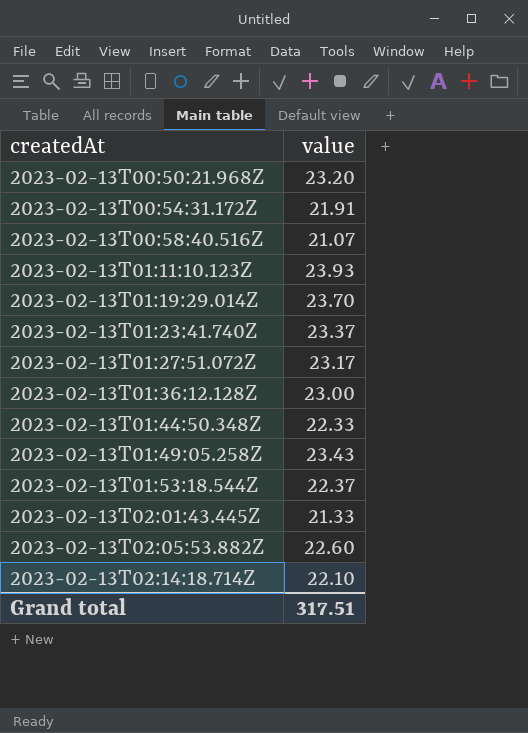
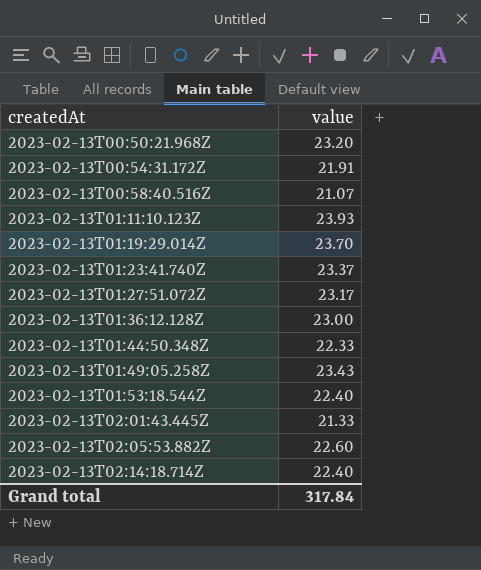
2023-02-13T01:53:18.544Z | value: 22.37 -> 22.40
2023-02-13T02:14:18.714Z | value: 22.10 -> 22.40
Grand total | value: 317.51 -> 317.84

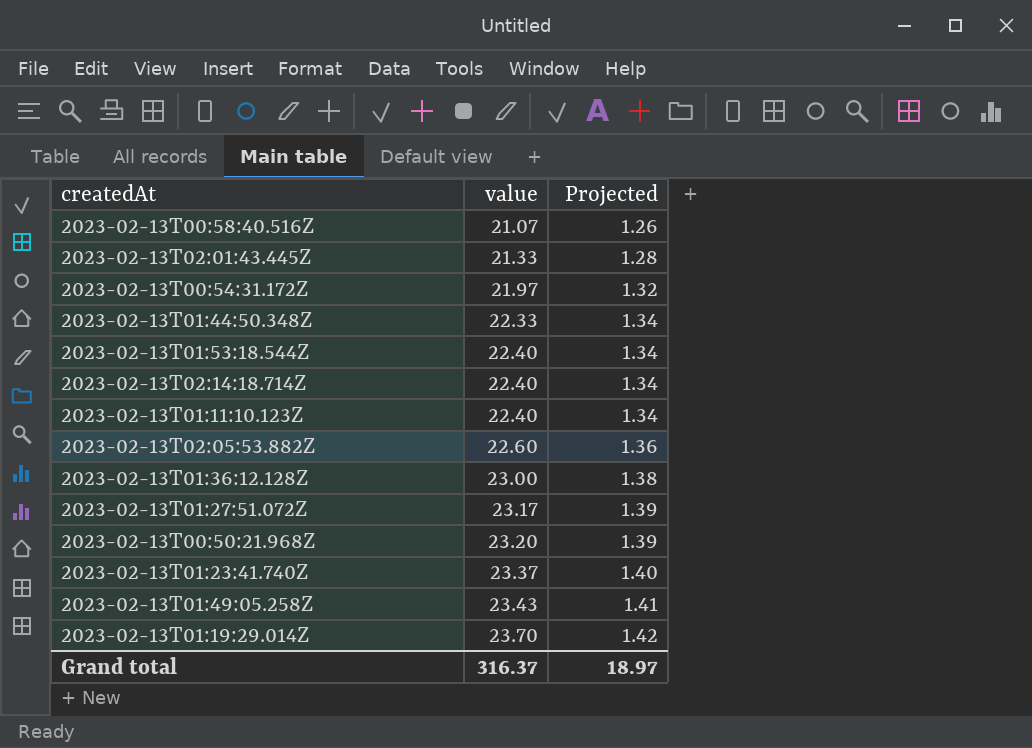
row order: createdAt ascending -> value ascending
column Projected | formula: none -> [value] * 0.06
2023-02-13T00:54:31.172Z | value: 21.91 -> 21.97
2023-02-13T01:11:10.123Z | value: 23.93 -> 22.40
Grand total | value: 317.84 -> 316.37

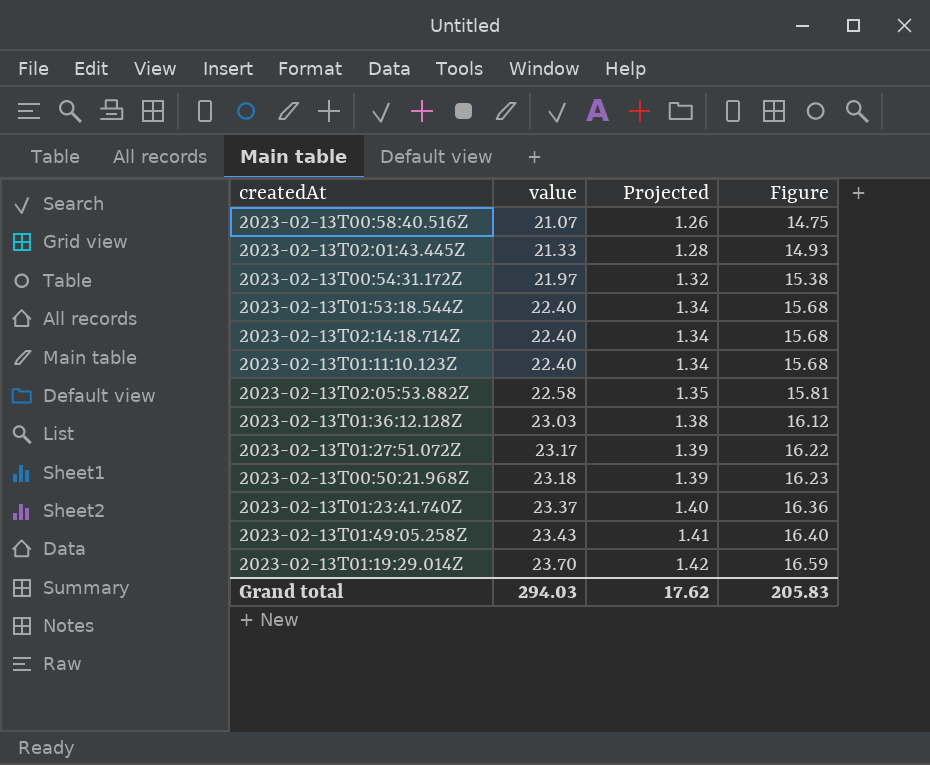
column Figure | formula: none -> [value] * 0.7
row 2023-02-13T01:44:50.348Z: 22.33 | 1.34 -> none
2023-02-13T02:05:53.882Z | value: 22.60 -> 22.58
2023-02-13T02:05:53.882Z | Projected: 1.36 -> 1.35
2023-02-13T01:36:12.128Z | value: 23.00 -> 23.03
2023-02-13T00:50:21.968Z | value: 23.20 -> 23.18
Grand total | value: 316.37 -> 294.03
Grand total | Projected: 18.97 -> 17.62

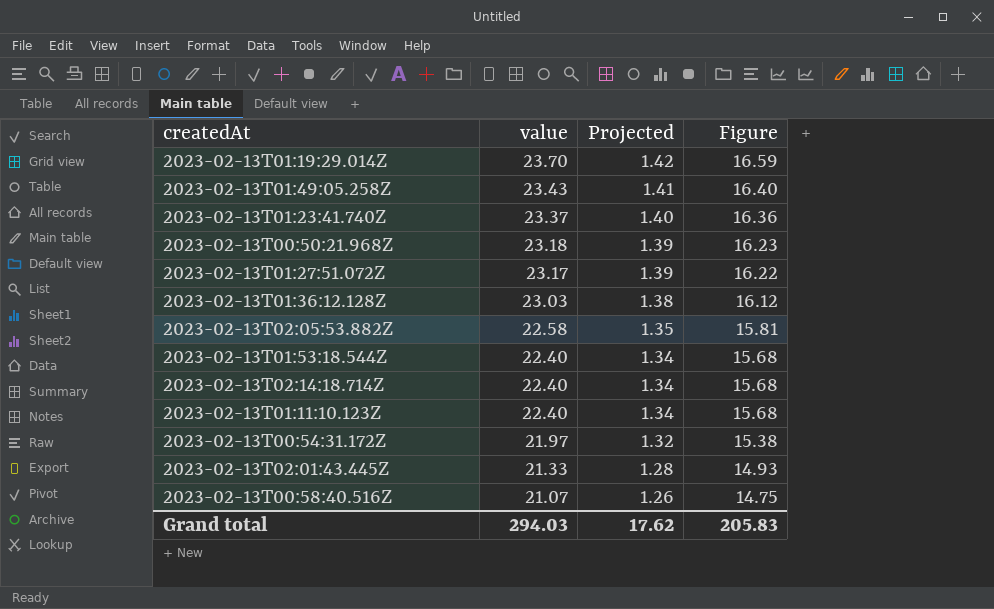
row order: value ascending -> value descending

